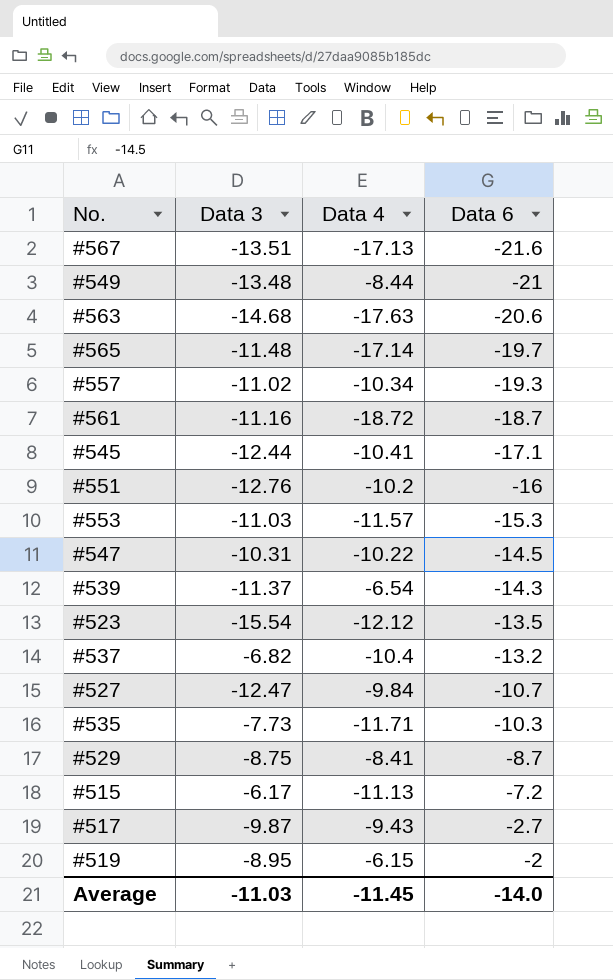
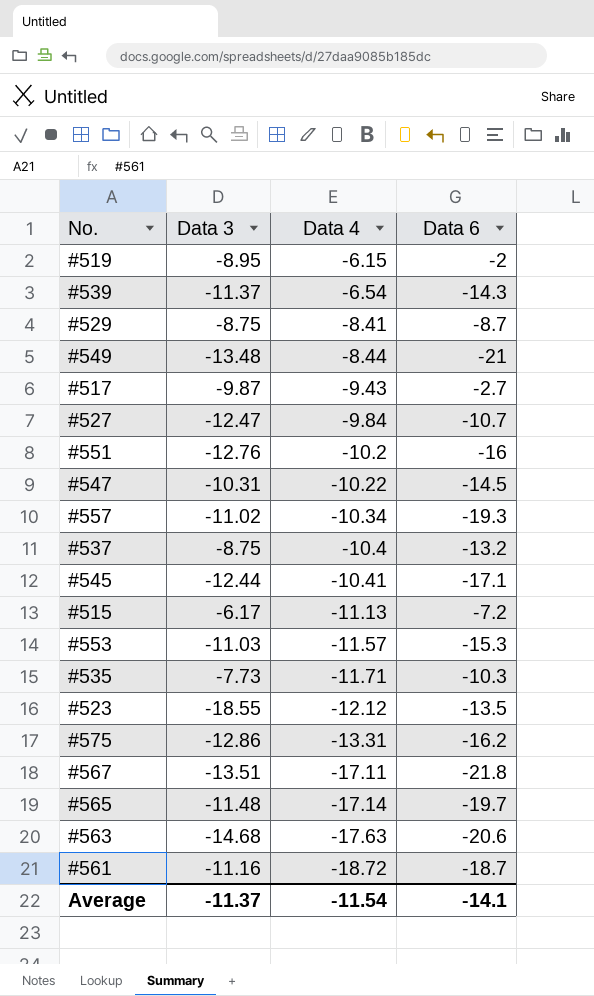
row order: Data 6 ascending -> Data 4 descending
#537 | Data 3: -6.82 -> -8.75
#523 | Data 3: -15.54 -> -18.55
row #575: none -> -12.86 | -13.31 | -16.2
#567 | Data 4: -17.13 -> -17.11
#567 | Data 6: -21.6 -> -21.8
Average | Data 3: -11.03 -> -11.37
Average | Data 4: -11.45 -> -11.54
Average | Data 6: -14.0 -> -14.1

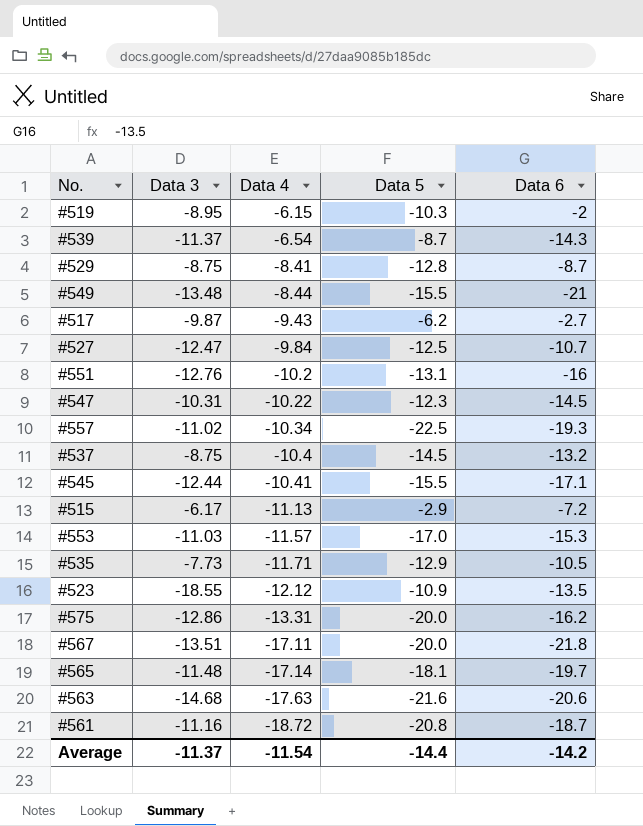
column Data 5 | position: none -> 4
#535 | Data 6: -10.3 -> -10.5
Average | Data 6: -14.1 -> -14.2

